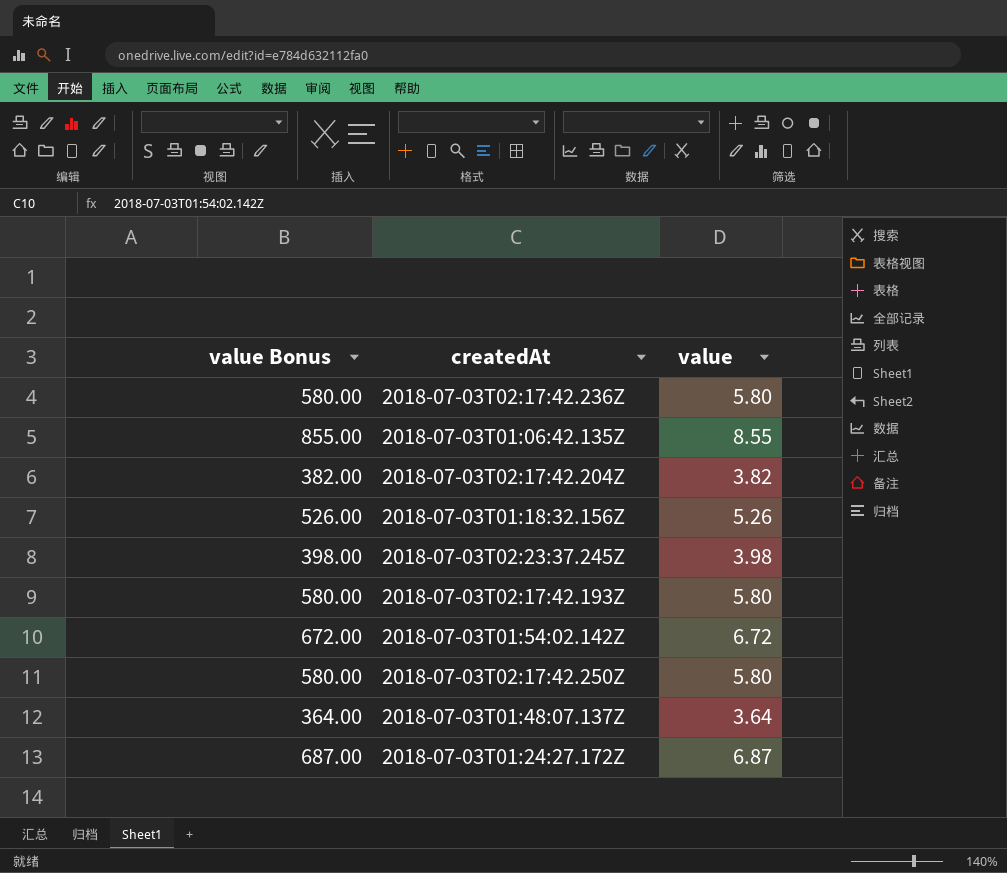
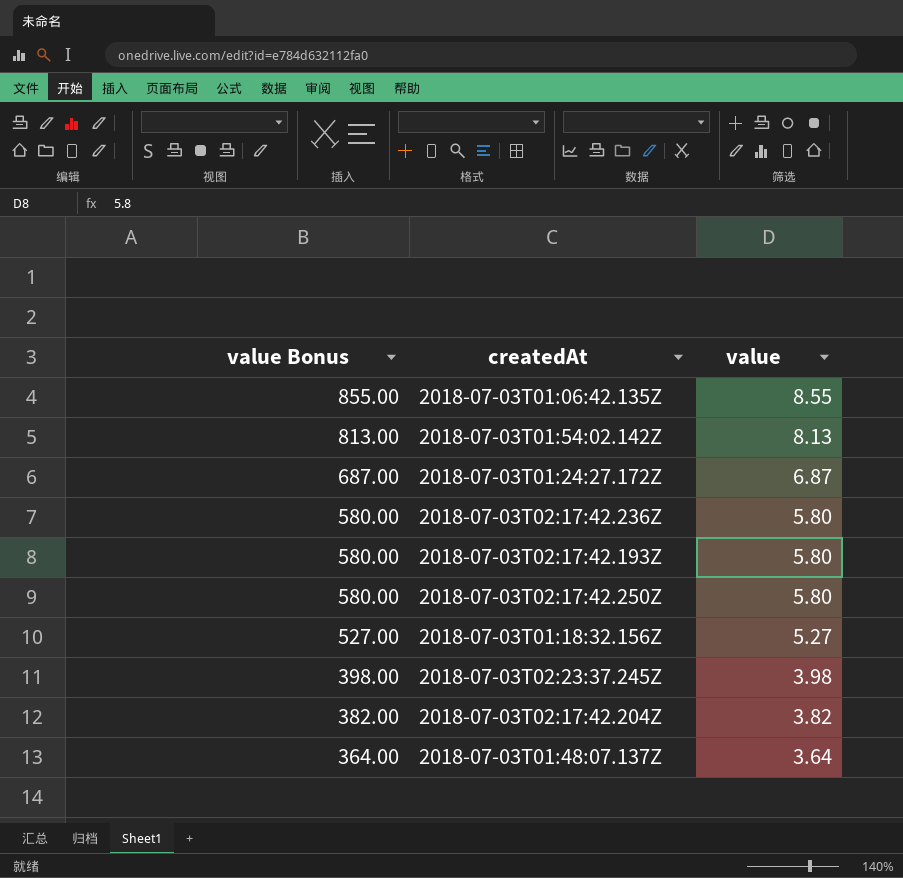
row order: none -> value Bonus descending
2018-07-03T01:54:02.142Z | value Bonus: 672.00 -> 813.00
2018-07-03T01:54:02.142Z | value: 6.72 -> 8.13
2018-07-03T01:18:32.156Z | value Bonus: 526.00 -> 527.00
2018-07-03T01:18:32.156Z | value: 5.26 -> 5.27

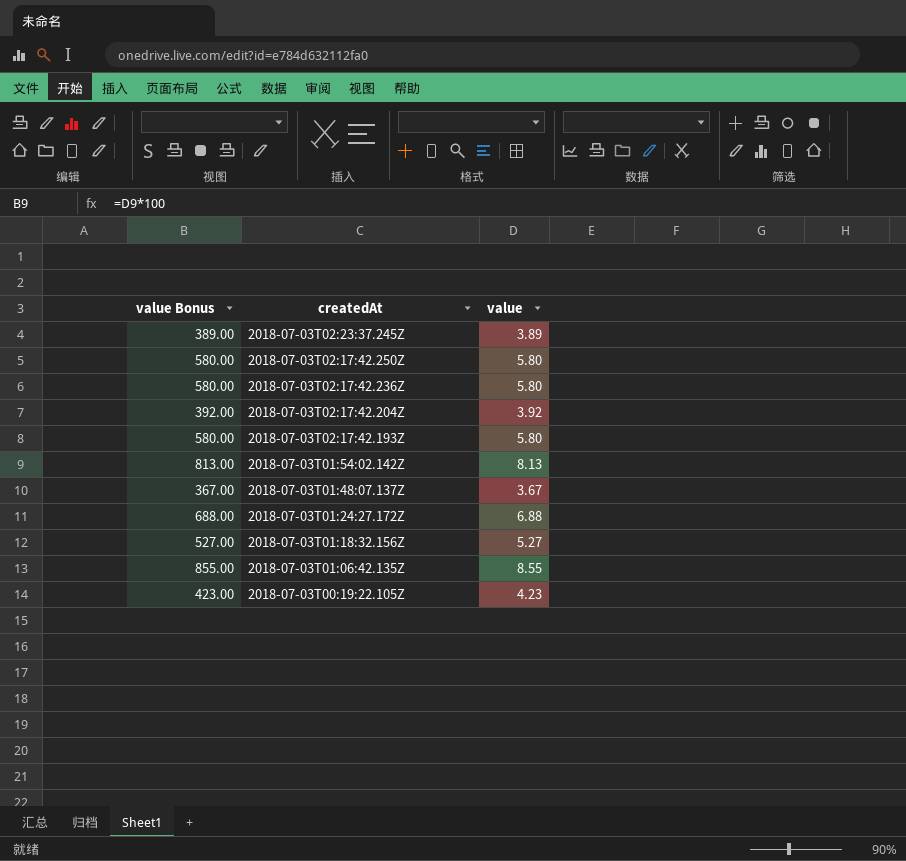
row order: value Bonus descending -> createdAt descending
2018-07-03T02:23:37.245Z | value Bonus: 398.00 -> 389.00
2018-07-03T02:23:37.245Z | value: 3.98 -> 3.89
2018-07-03T02:17:42.204Z | value Bonus: 382.00 -> 392.00
2018-07-03T02:17:42.204Z | value: 3.82 -> 3.92
2018-07-03T01:48:07.137Z | value Bonus: 364.00 -> 367.00
2018-07-03T01:48:07.137Z | value: 3.64 -> 3.67
2018-07-03T01:24:27.172Z | value Bonus: 687.00 -> 688.00
2018-07-03T01:24:27.172Z | value: 6.87 -> 6.88
row 2018-07-03T00:19:22.105Z: none -> 423.00 | 4.23

